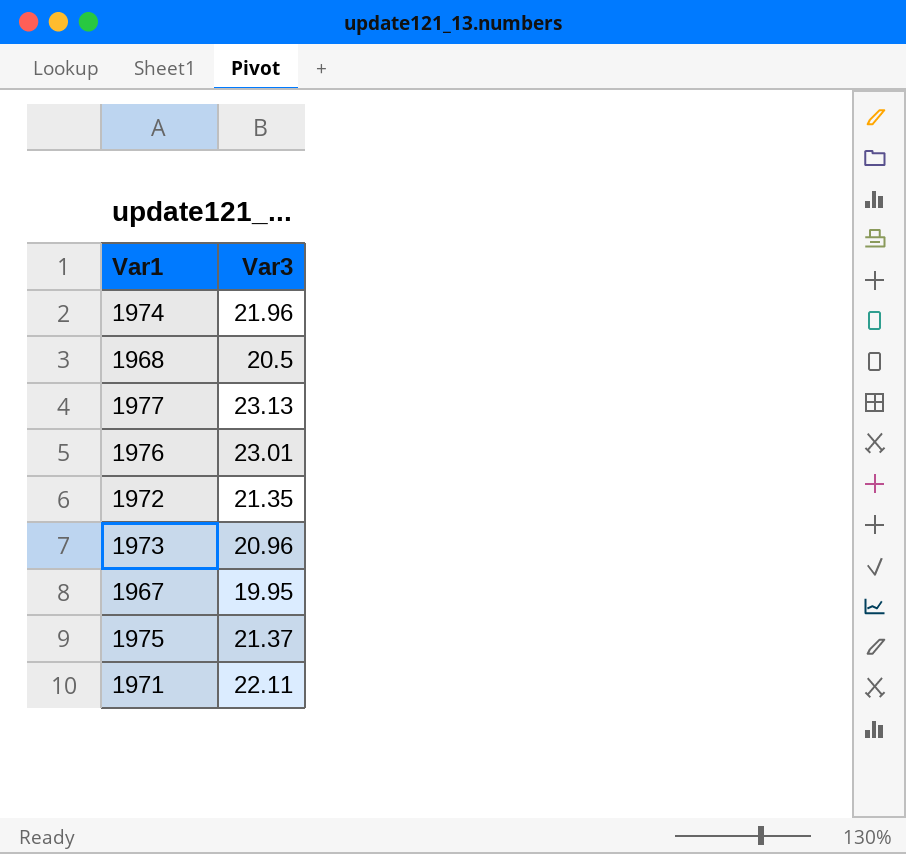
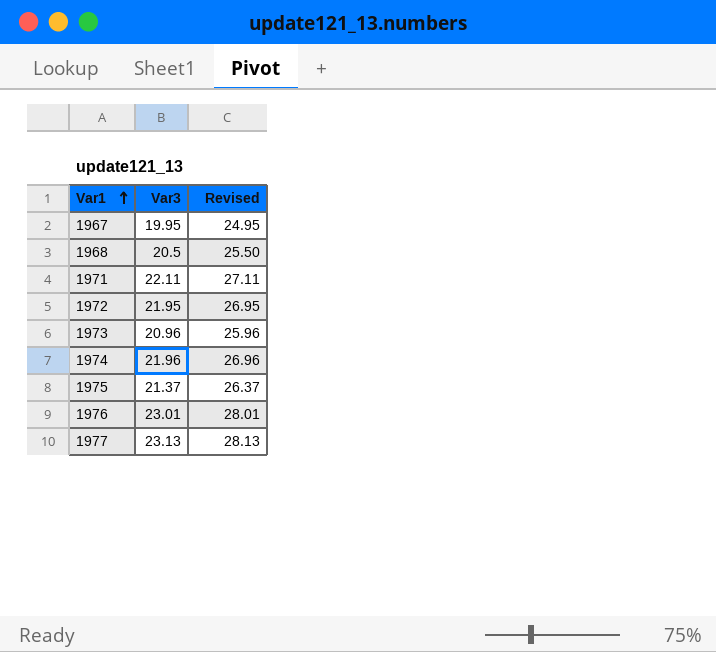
row order: none -> Var1 ascending
column Revised | formula: none -> [Var3] + 5
1972 | Var3: 21.35 -> 21.95

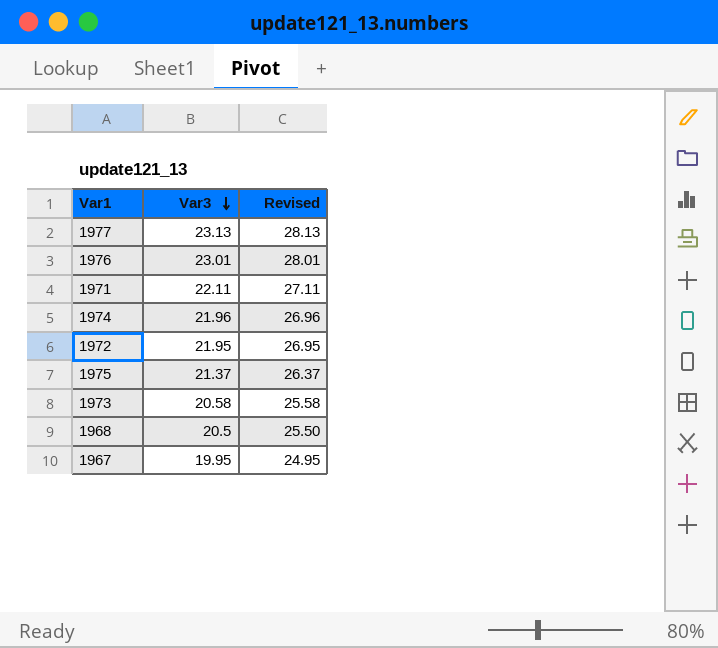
row order: Var1 ascending -> Var3 descending
1973 | Var3: 20.96 -> 20.58
1973 | Revised: 25.96 -> 25.58

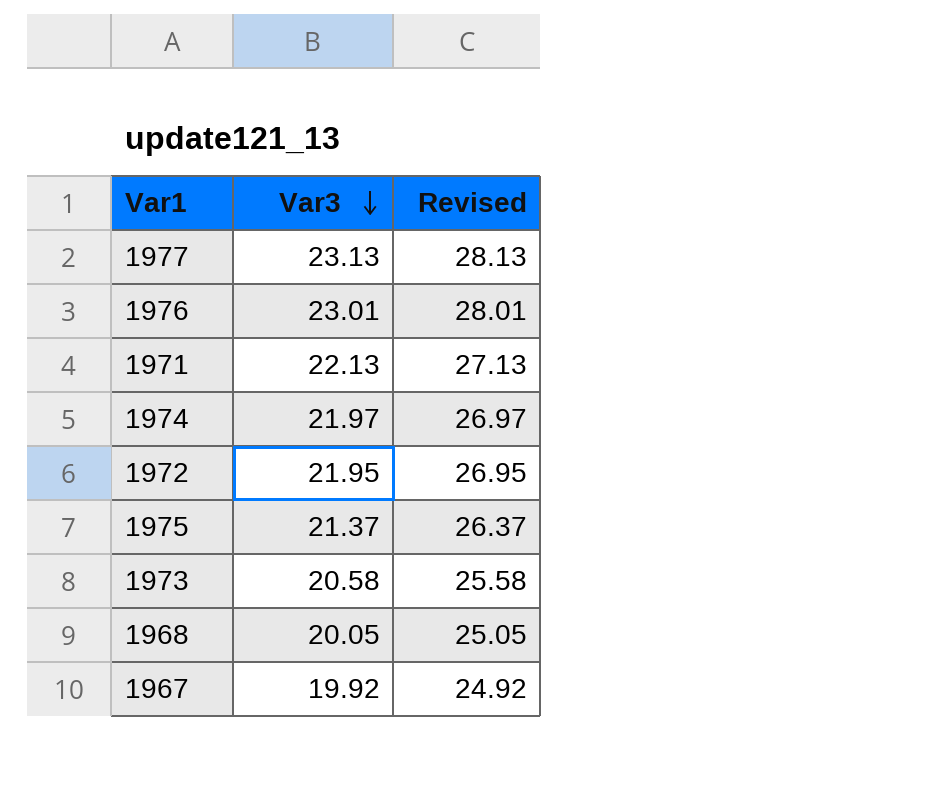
1971 | Var3: 22.11 -> 22.13
1971 | Revised: 27.11 -> 27.13
1974 | Var3: 21.96 -> 21.97
1974 | Revised: 26.96 -> 26.97
1968 | Var3: 20.5 -> 20.05
1968 | Revised: 25.50 -> 25.05
1967 | Var3: 19.95 -> 19.92
1967 | Revised: 24.95 -> 24.92

